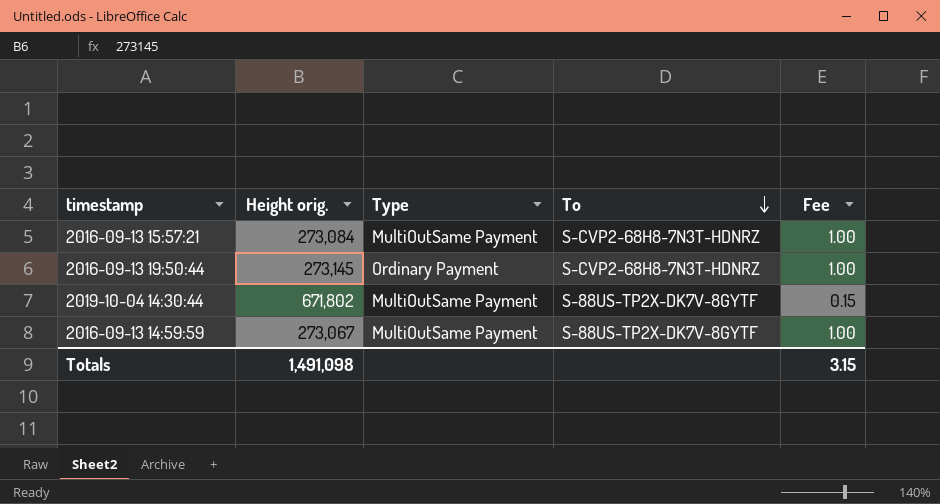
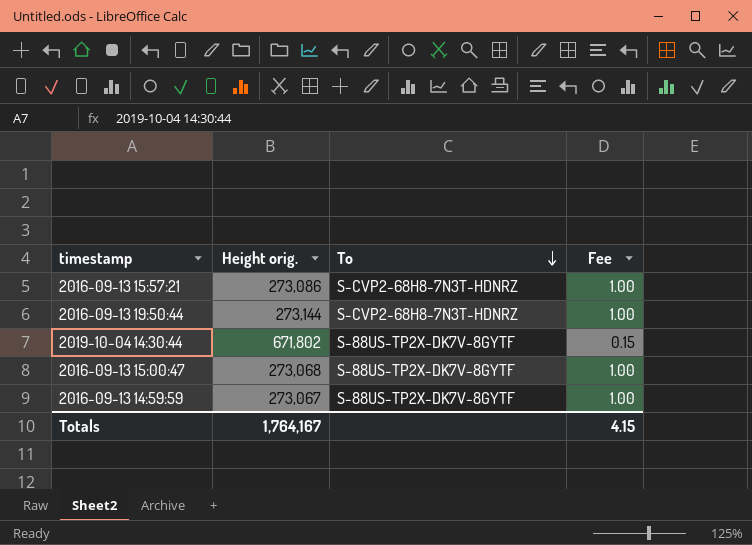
column Type | position: 3 -> none
2016-09-13 15:57:21 | Height orig.: 273,084 -> 273,086
2016-09-13 19:50:44 | Height orig.: 273,145 -> 273,144
row 2016-09-13 15:00:47: none -> 273,068 | S-88US-TP2X-DK7V-8GYTF | 1.00
Totals | Height orig.: 1,491,098 -> 1,764,167
Totals | Fee: 3.15 -> 4.15

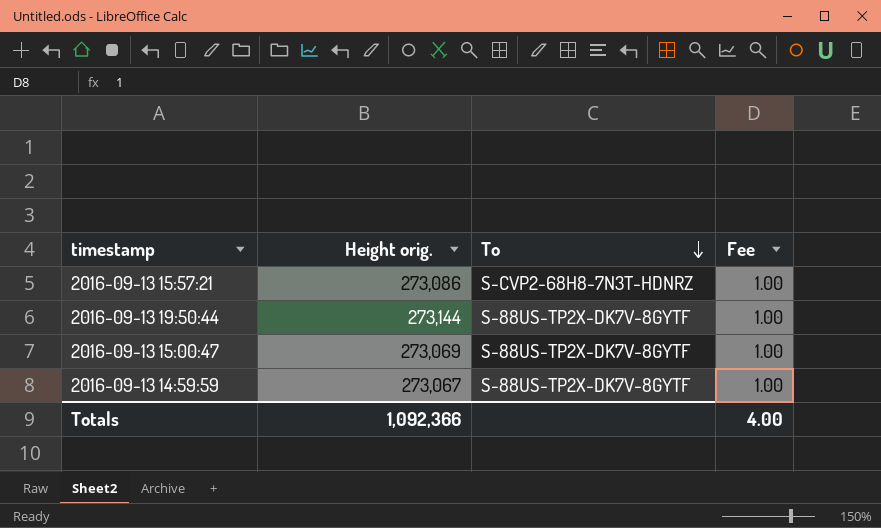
row 2019-10-04 14:30:44: 671,802 | S-88US-TP2X-DK7V-8GYTF | 0.15 -> none
2016-09-13 19:50:44 | To: S-CVP2-68H8-7N3T-HDNRZ -> S-88US-TP2X-DK7V-8GYTF
2016-09-13 15:00:47 | Height orig.: 273,068 -> 273,069
Totals | Height orig.: 1,764,167 -> 1,092,366
Totals | Fee: 4.15 -> 4.00

